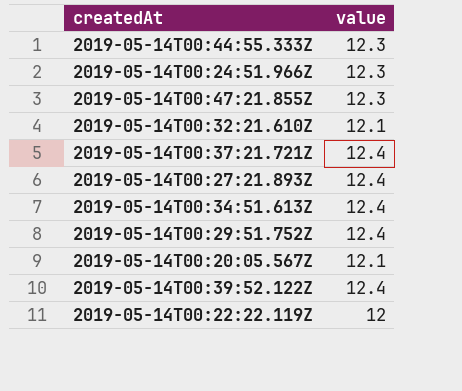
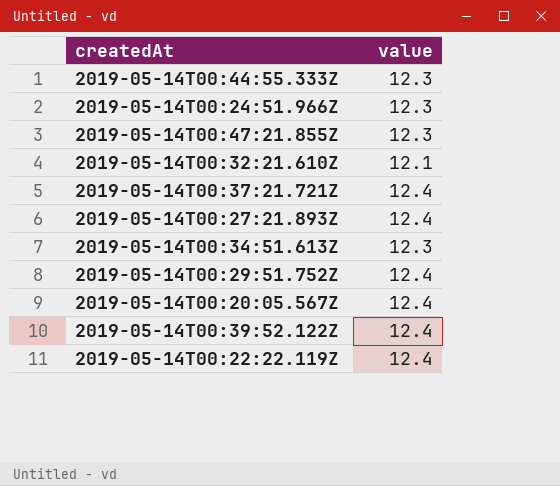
2019-05-14T00:34:51.613Z | value: 12.4 -> 12.3
2019-05-14T00:20:05.567Z | value: 12.1 -> 12.4
2019-05-14T00:22:22.119Z | value: 12 -> 12.4

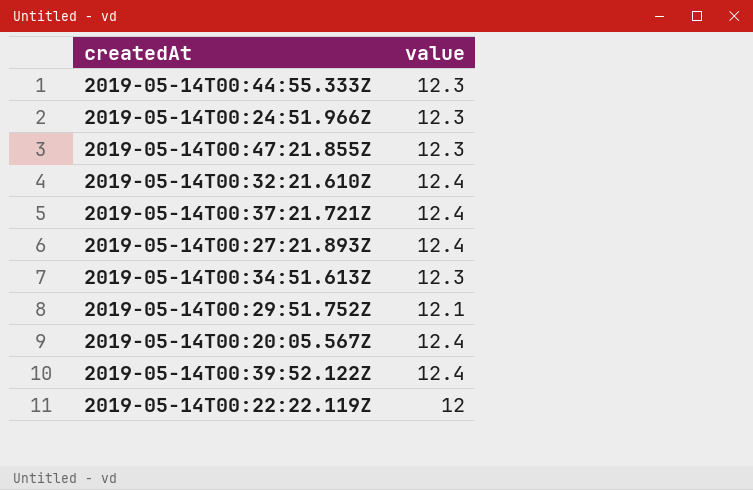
2019-05-14T00:32:21.610Z | value: 12.1 -> 12.4
2019-05-14T00:29:51.752Z | value: 12.4 -> 12.1
2019-05-14T00:22:22.119Z | value: 12.4 -> 12

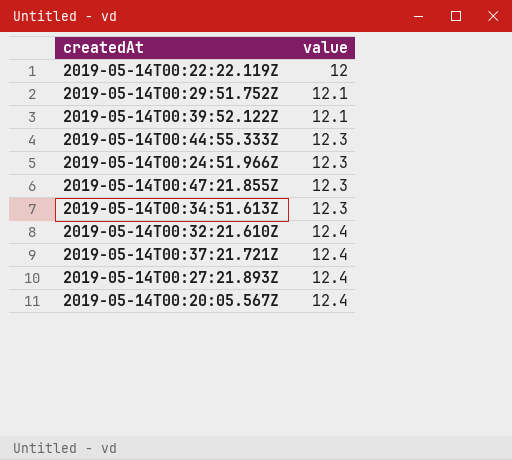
row order: none -> value ascending
2019-05-14T00:39:52.122Z | value: 12.4 -> 12.1

